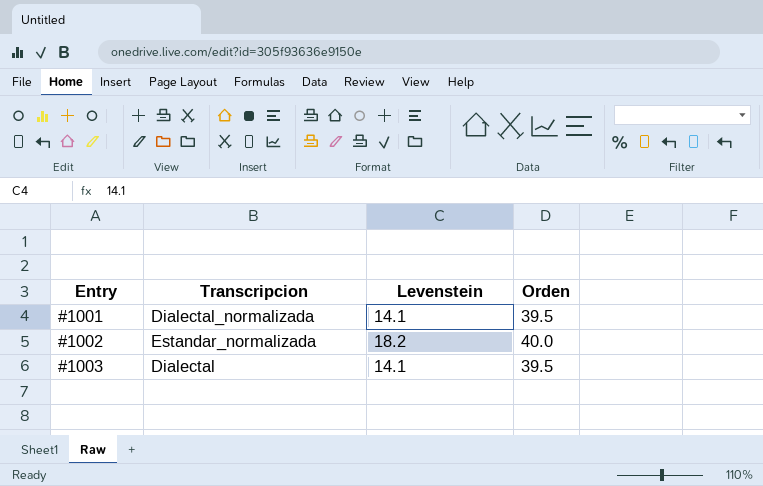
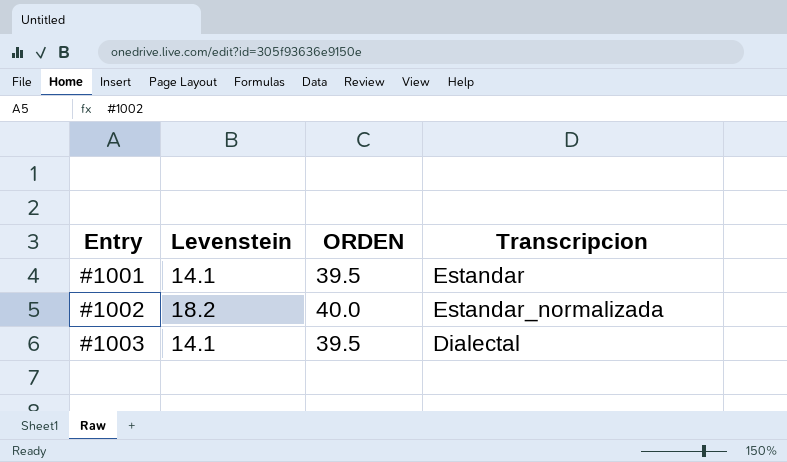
column name: Orden -> ORDEN
column Transcripcion | position: 2 -> 4
#1001 | Transcripcion: Dialectal_normalizada -> Estandar

